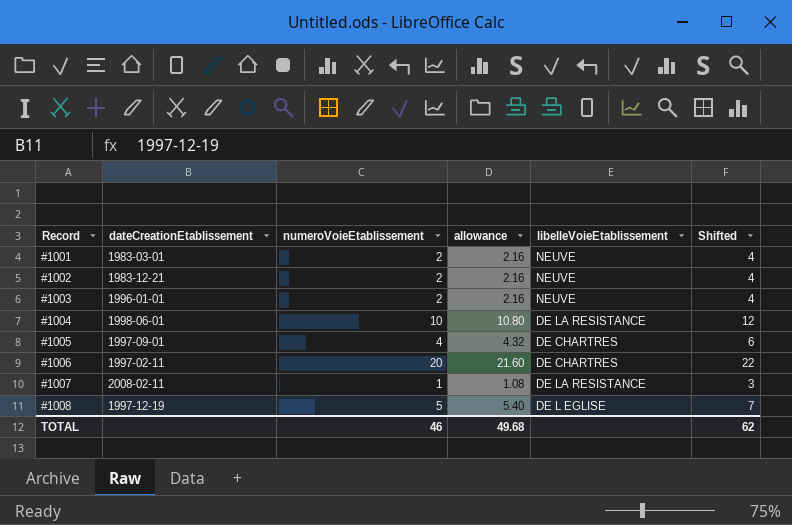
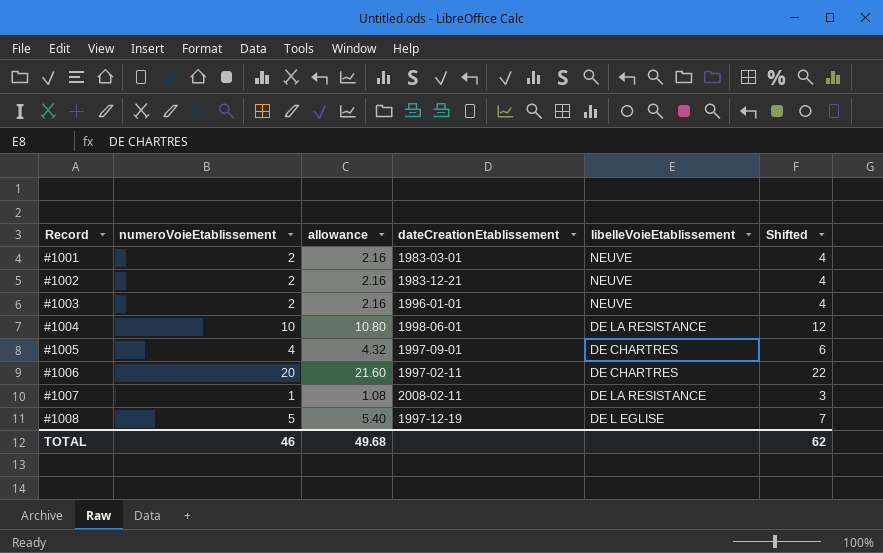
column dateCreationEtablissement | position: 2 -> 4

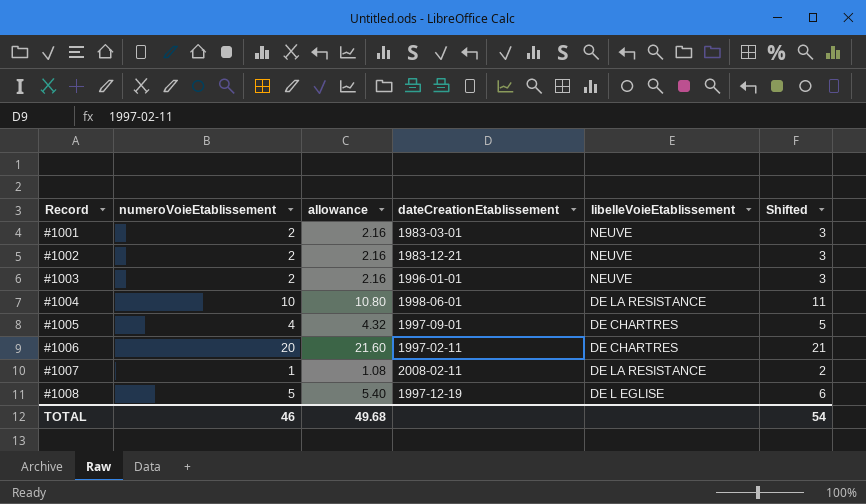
column Shifted | formula: [numeroVoieEtablissement] + 2 -> [numeroVoieEtablissement] + 1
TOTAL | Shifted: 62 -> 54

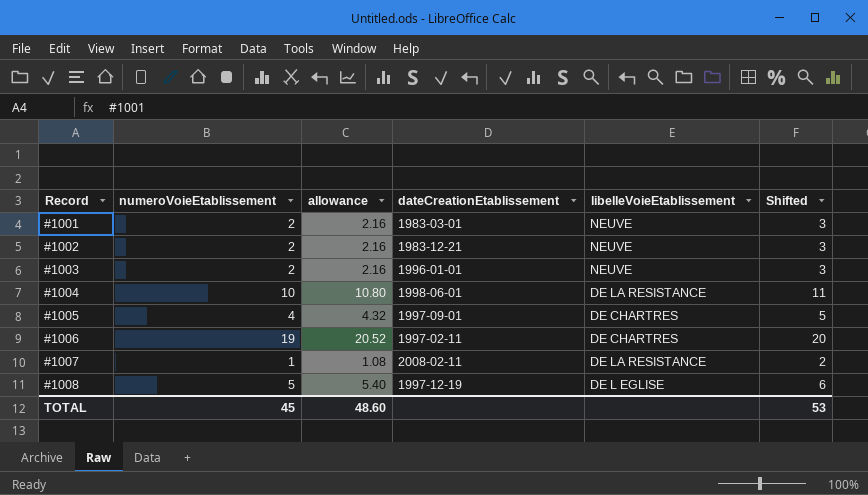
#1006 | numeroVoieEtablissement: 20 -> 19
#1006 | allowance: 21.60 -> 20.52
#1006 | Shifted: 21 -> 20
TOTAL | numeroVoieEtablissement: 46 -> 45
TOTAL | allowance: 49.68 -> 48.60
TOTAL | Shifted: 54 -> 53

